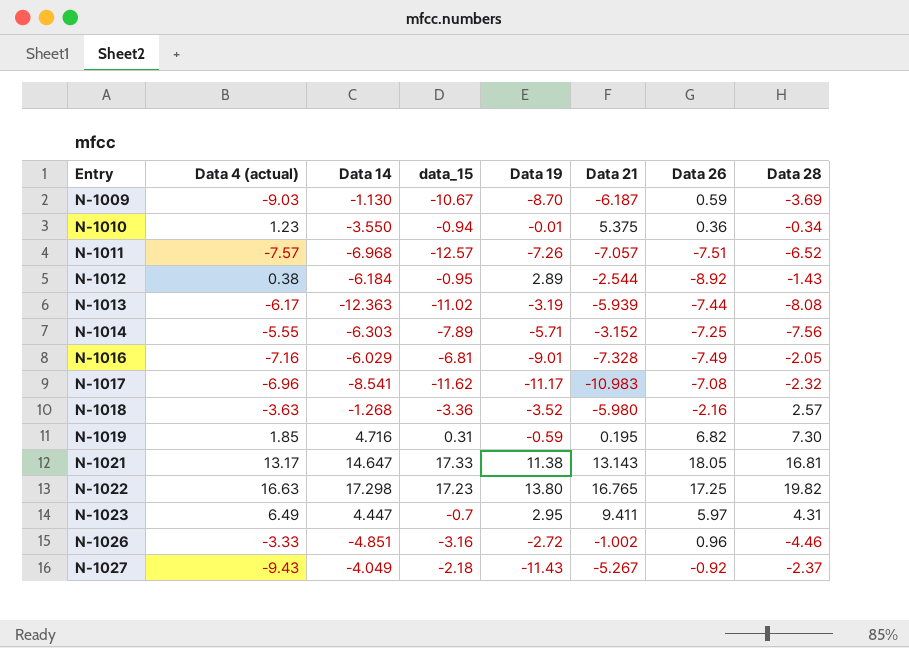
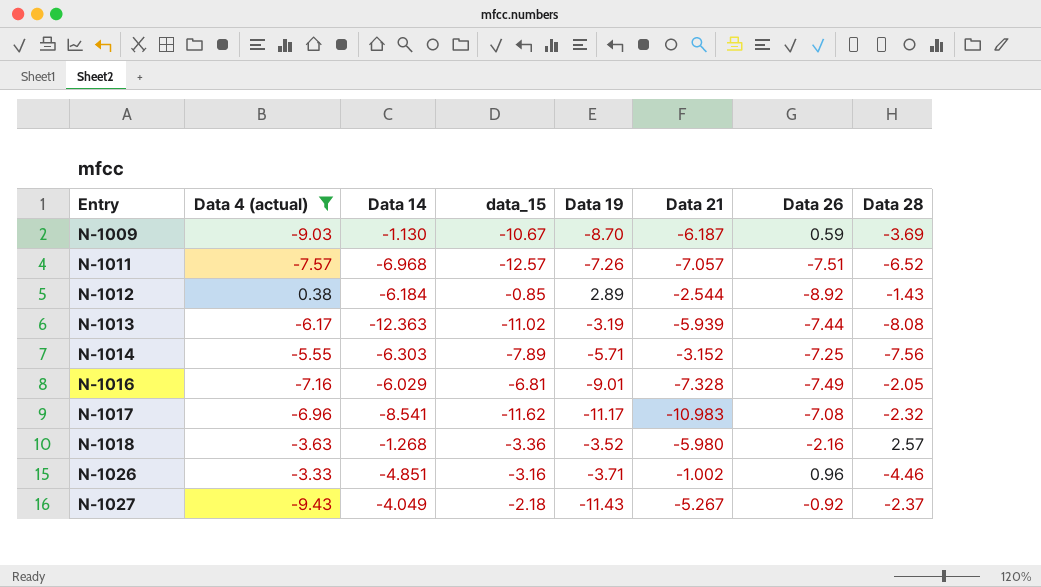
filter: none -> Data 4 (actual) <= 0.38
N-1012 | data_15: -0.95 -> -0.85
N-1026 | Data 19: -2.72 -> -3.71

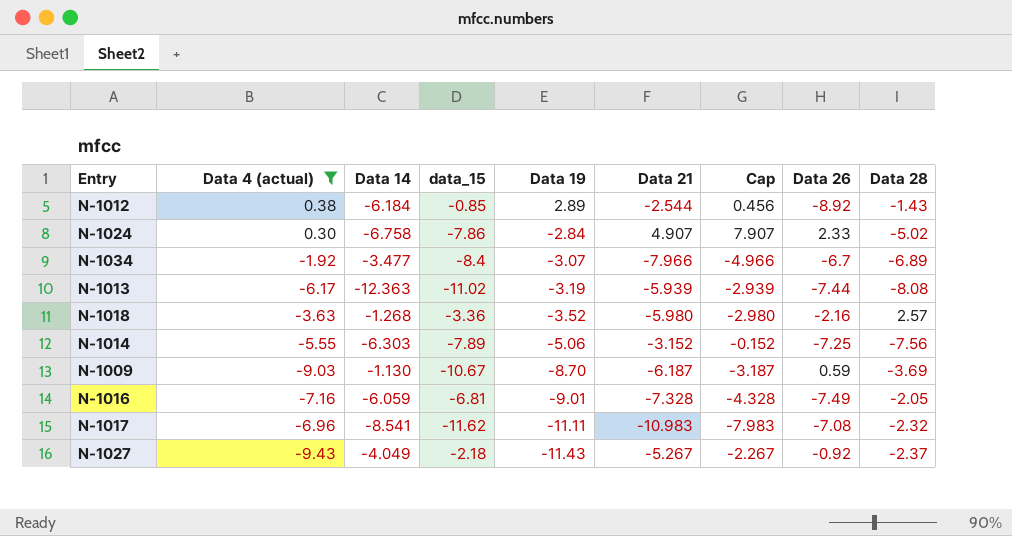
row order: Entry ascending -> Data 19 descending
column Cap | formula: none -> [Data 21] + 3
row N-1011: -7.57 | -6.968 | -12.57 | -7.26 | -7.057 | -7.51 | -6.52 -> none
row N-1026: -3.33 | -4.851 | -3.16 | -3.71 | -1.002 | 0.96 | -4.46 -> none
row N-1024: none -> 0.30 | -6.758 | -7.86 | -2.84 | 4.907 | 7.907 | 2.33 | -5.02
row N-1034: none -> -1.92 | -3.477 | -8.4 | -3.07 | -7.966 | -4.966 | -6.7 | -6.89
N-1014 | Data 19: -5.71 -> -5.06
N-1016 | Data 14: -6.029 -> -6.059
N-1017 | Data 19: -11.17 -> -11.11

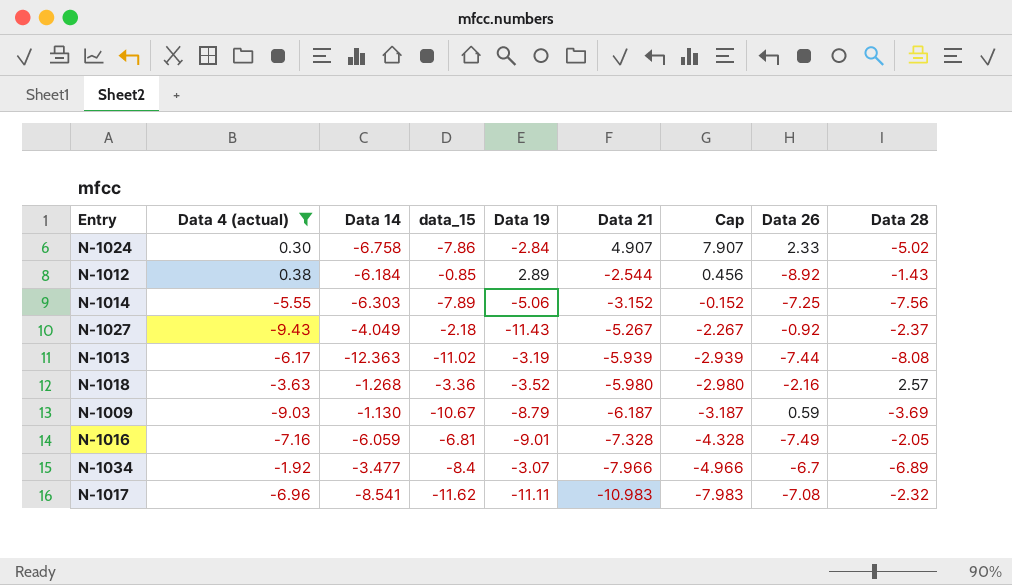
row order: Data 19 descending -> Data 21 descending
N-1009 | Data 19: -8.70 -> -8.79

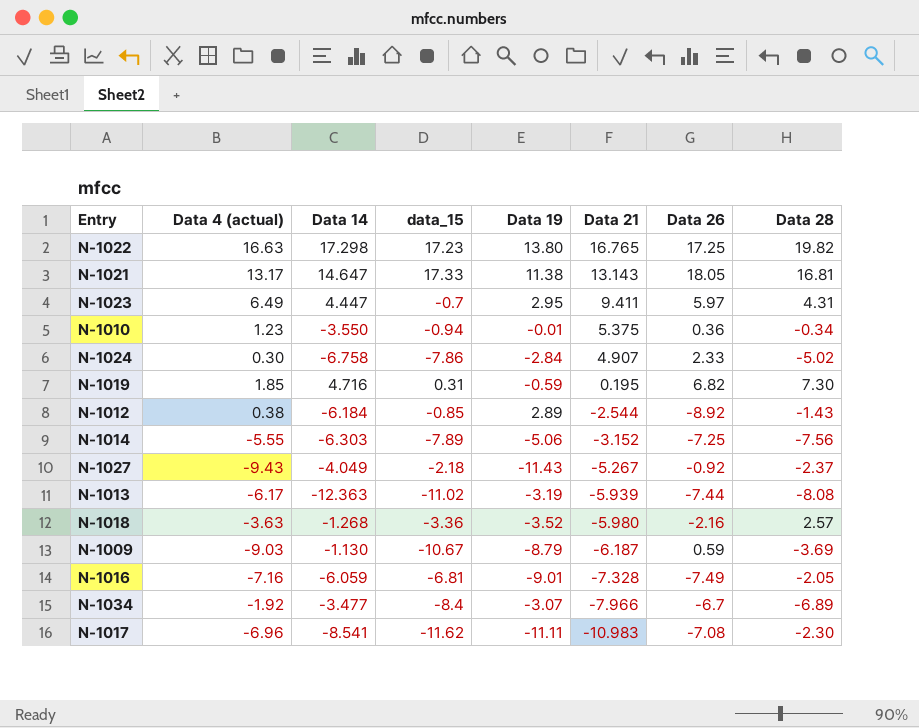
filter: Data 4 (actual) <= 0.38 -> none
column Cap | formula: [Data 21] + 3 -> none
N-1017 | Data 28: -2.32 -> -2.30

